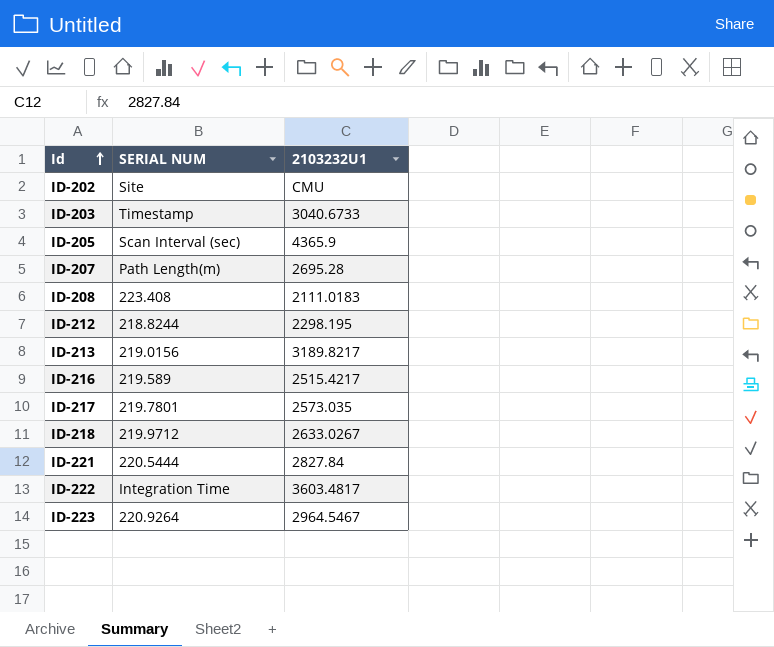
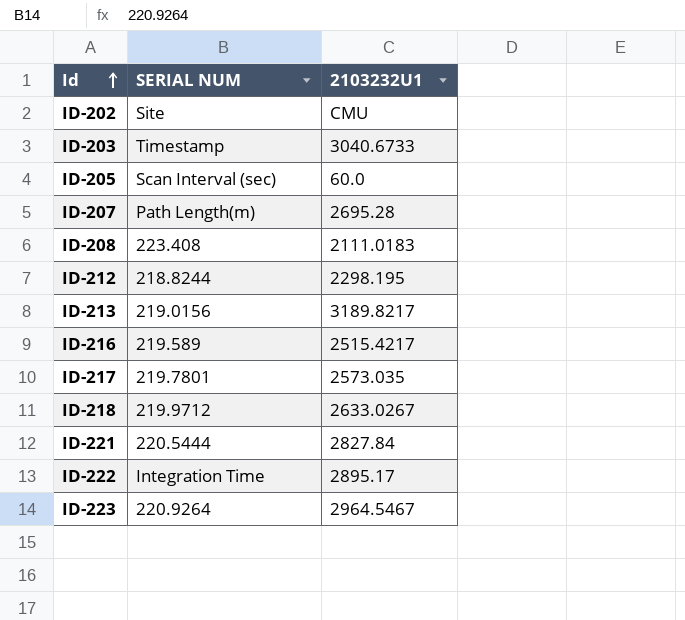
ID-205 | 2103232U1: 4365.9 -> 60.0
ID-222 | 2103232U1: 3603.4817 -> 2895.17

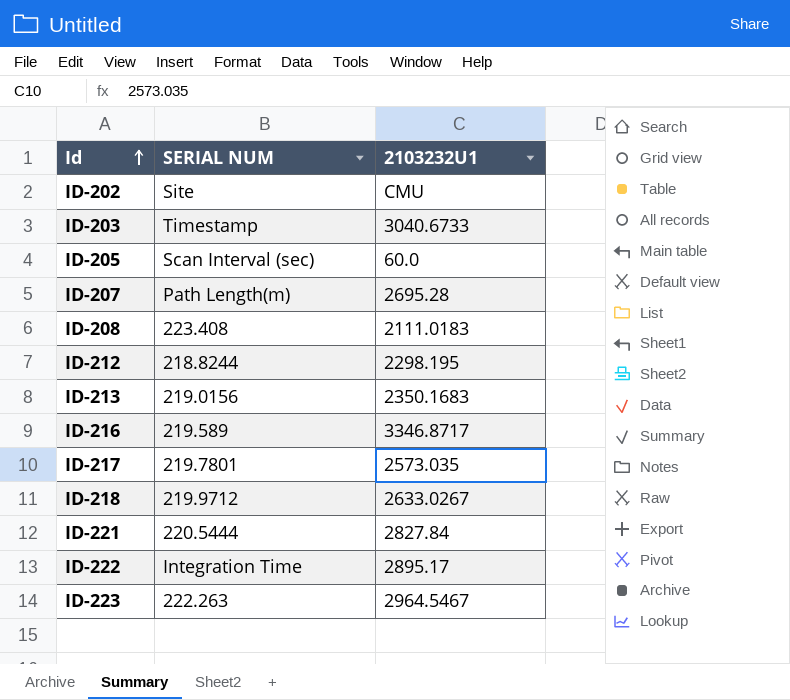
ID-213 | 2103232U1: 3189.8217 -> 2350.1683
ID-216 | 2103232U1: 2515.4217 -> 3346.8717
ID-223 | SERIAL NUM: 220.9264 -> 222.263

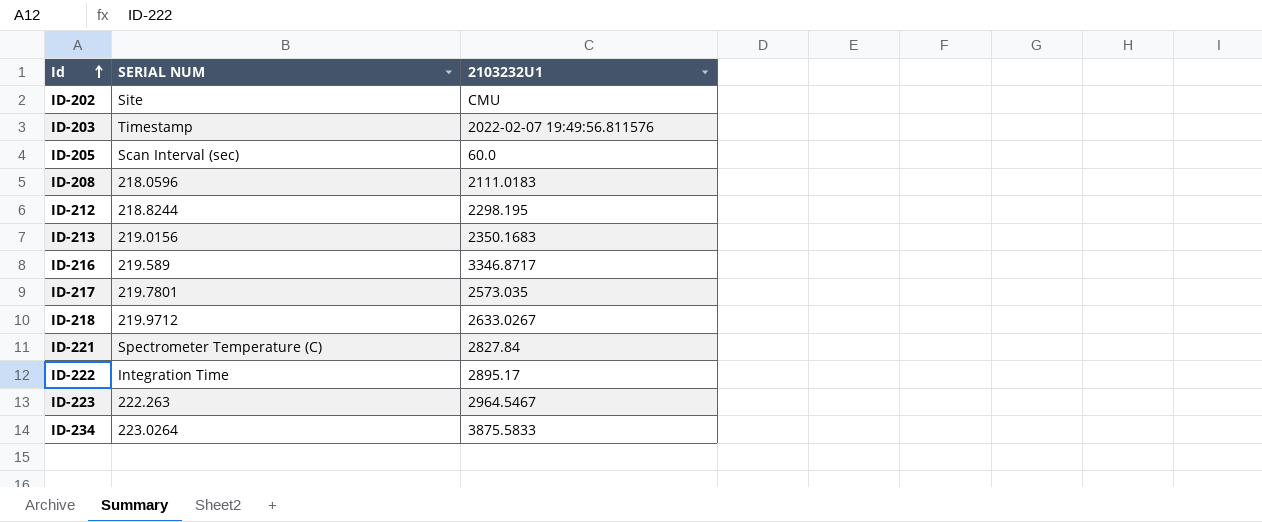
row ID-207: Path Length(m) | 2695.28 -> none
ID-203 | 2103232U1: 3040.6733 -> 2022-02-07 19:49:56.811576
ID-208 | SERIAL NUM: 223.408 -> 218.0596
ID-221 | SERIAL NUM: 220.5444 -> Spectrometer Temperature (C)
row ID-234: none -> 223.0264 | 3875.5833

